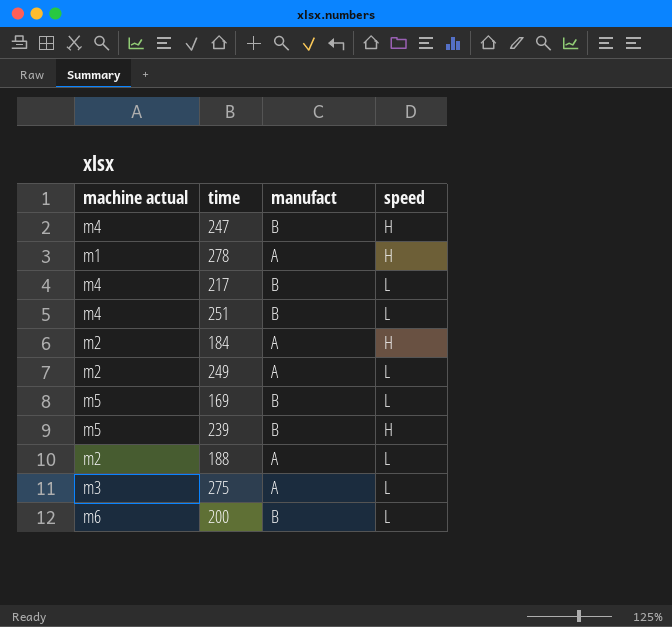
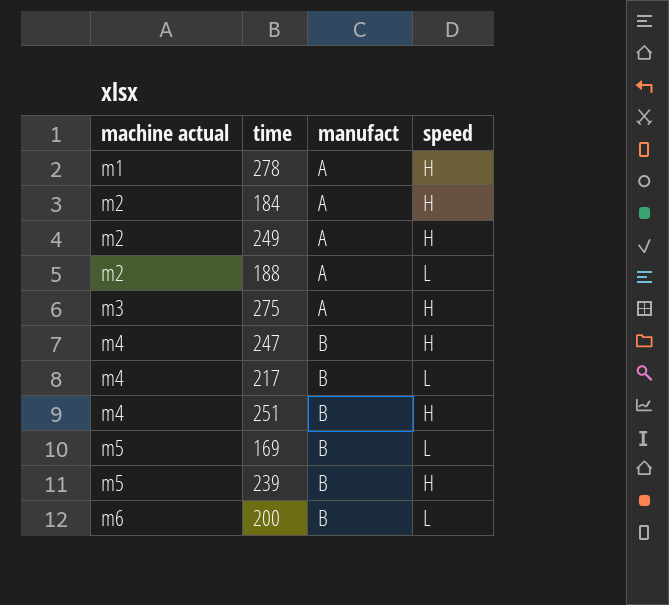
row order: none -> machine actual ascending
249 | speed: L -> H
275 | speed: L -> H
251 | speed: L -> H

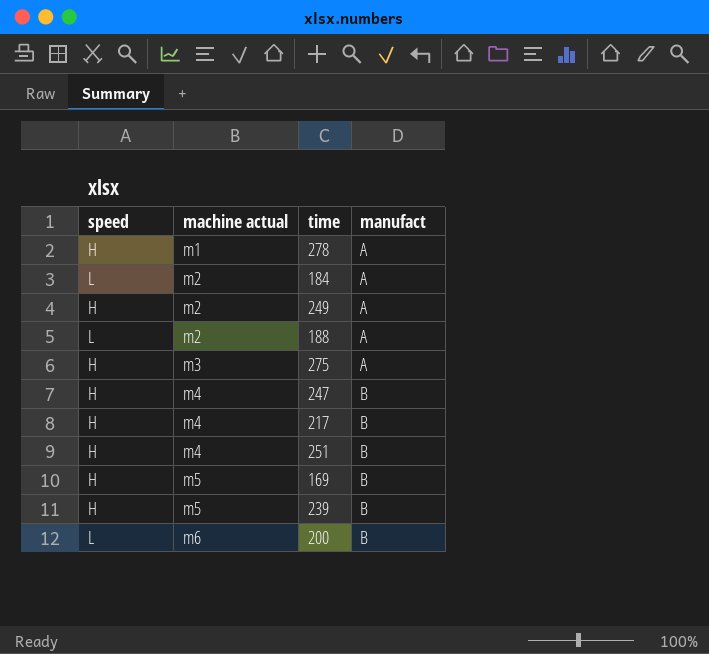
column speed | position: 4 -> 1
184 | speed: H -> L
217 | speed: L -> H
169 | speed: L -> H

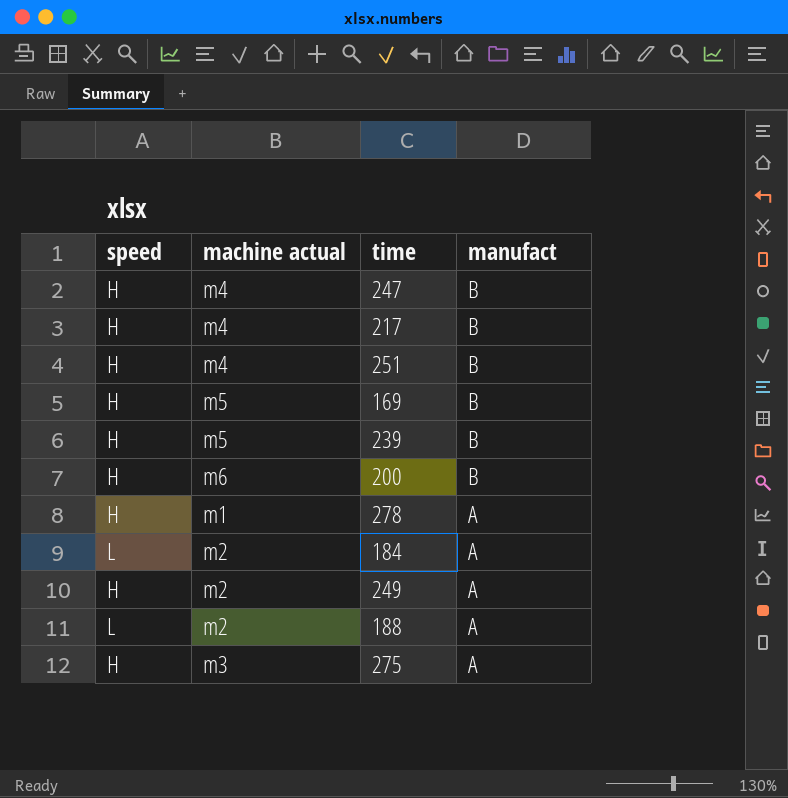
row order: machine actual ascending -> manufact descending
200 | speed: L -> H

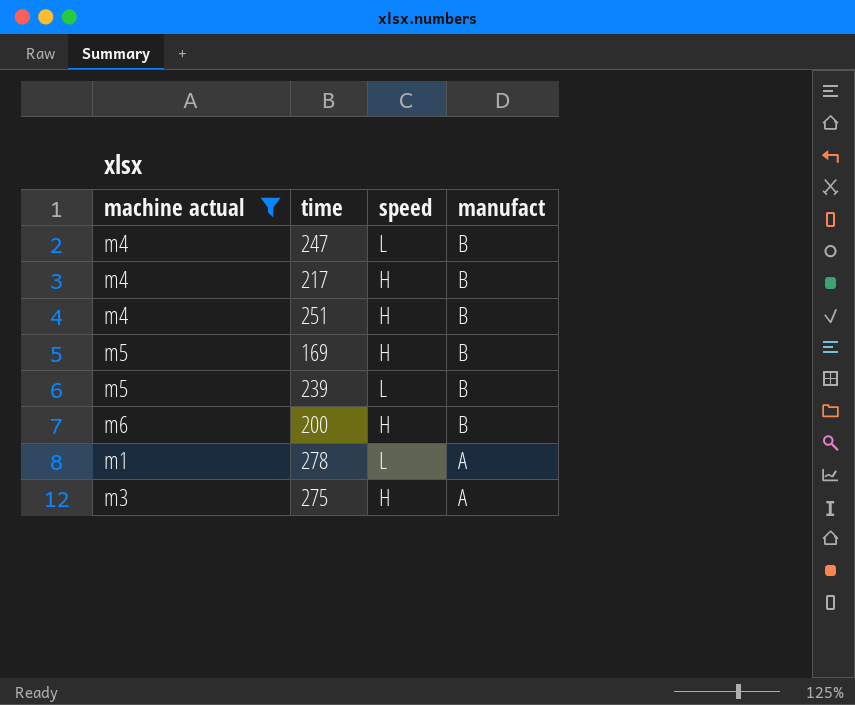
filter: none -> machine actual != m2
column speed | position: 1 -> 3
247 | speed: H -> L
239 | speed: H -> L
278 | speed: H -> L

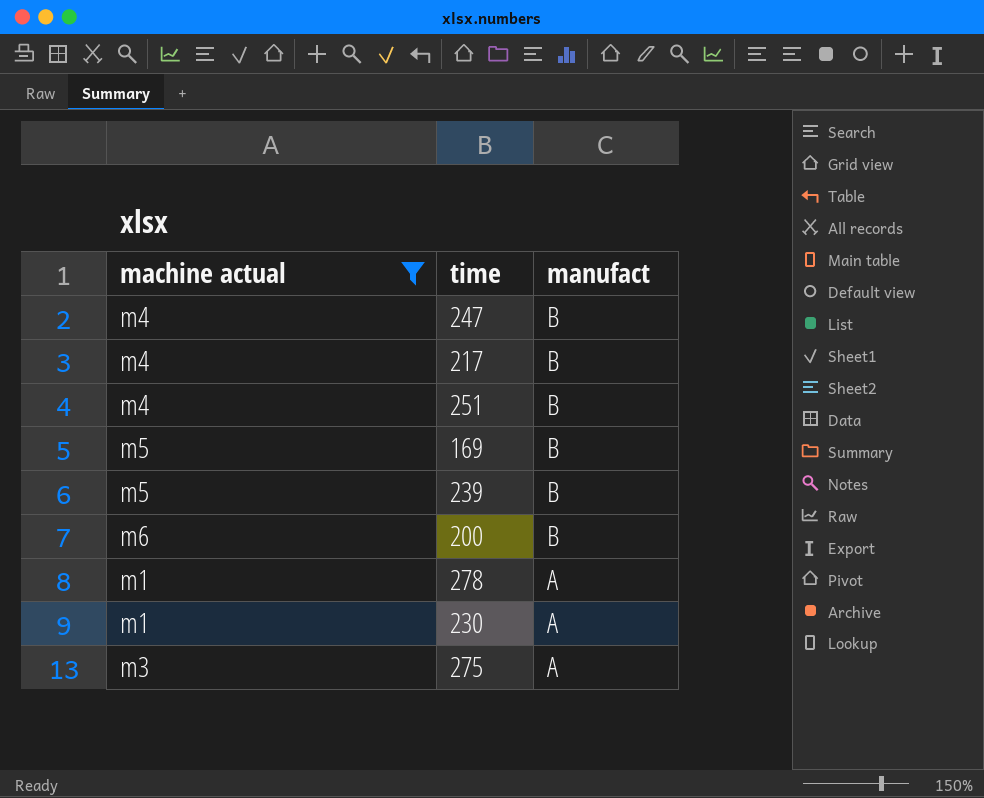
column speed | position: 3 -> none
row 230: none -> m1 | A

